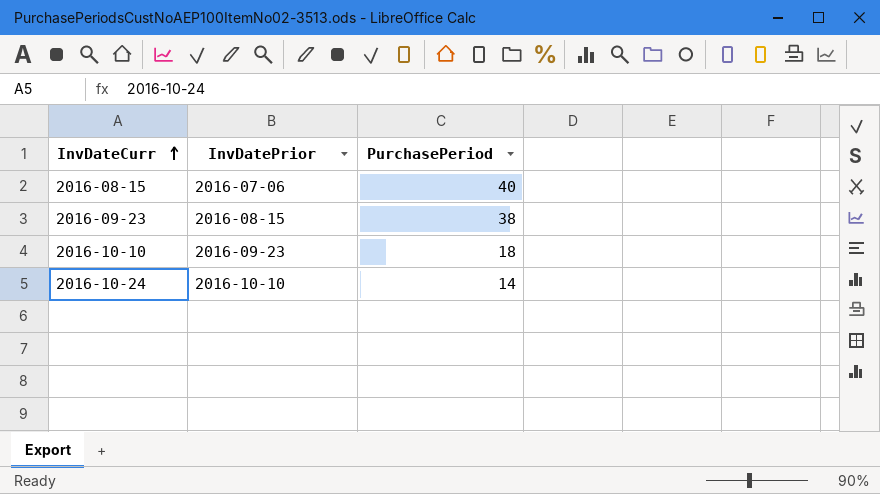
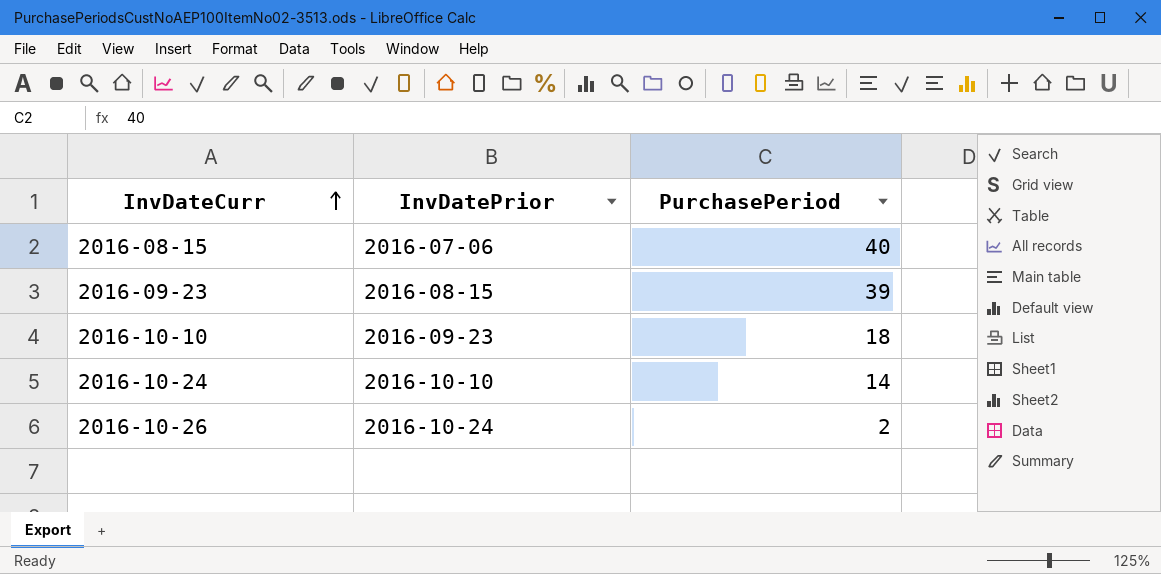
2016-09-23 | PurchasePeriod: 38 -> 39
row 2016-10-26: none -> 2016-10-24 | 2

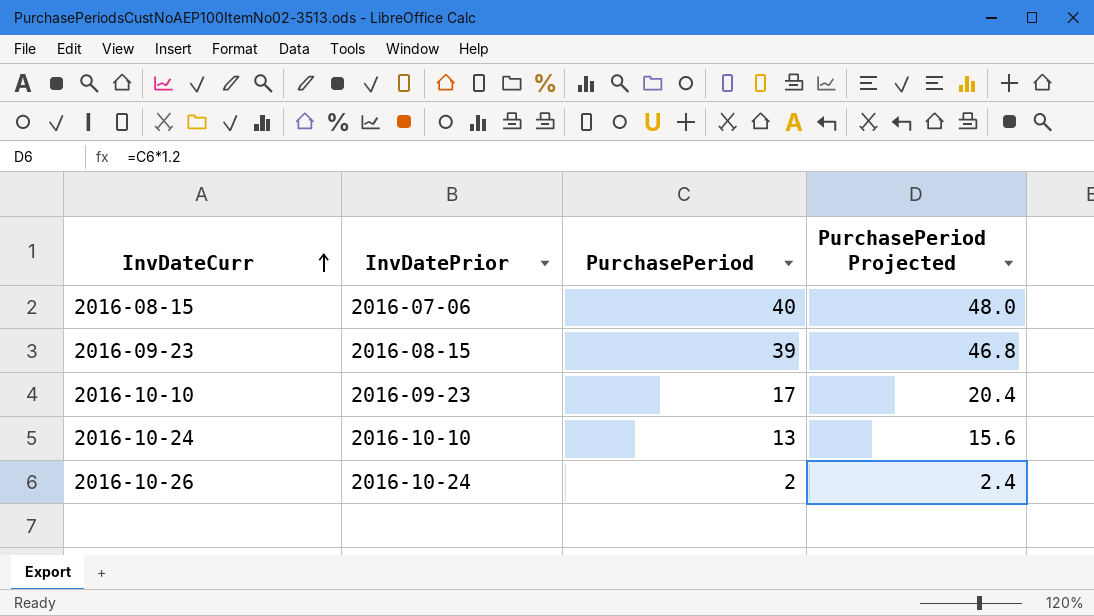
column PurchasePeriod Projected | formula: none -> [PurchasePeriod] * 1.2
2016-10-10 | PurchasePeriod: 18 -> 17
2016-10-24 | PurchasePeriod: 14 -> 13

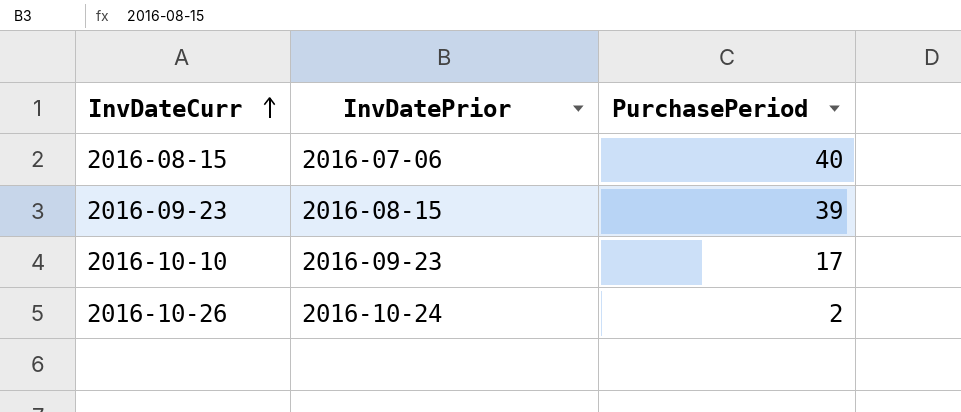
column PurchasePeriod Projected | formula: [PurchasePeriod] * 1.2 -> none
row 2016-10-24: 2016-10-10 | 13 | 15.6 -> none

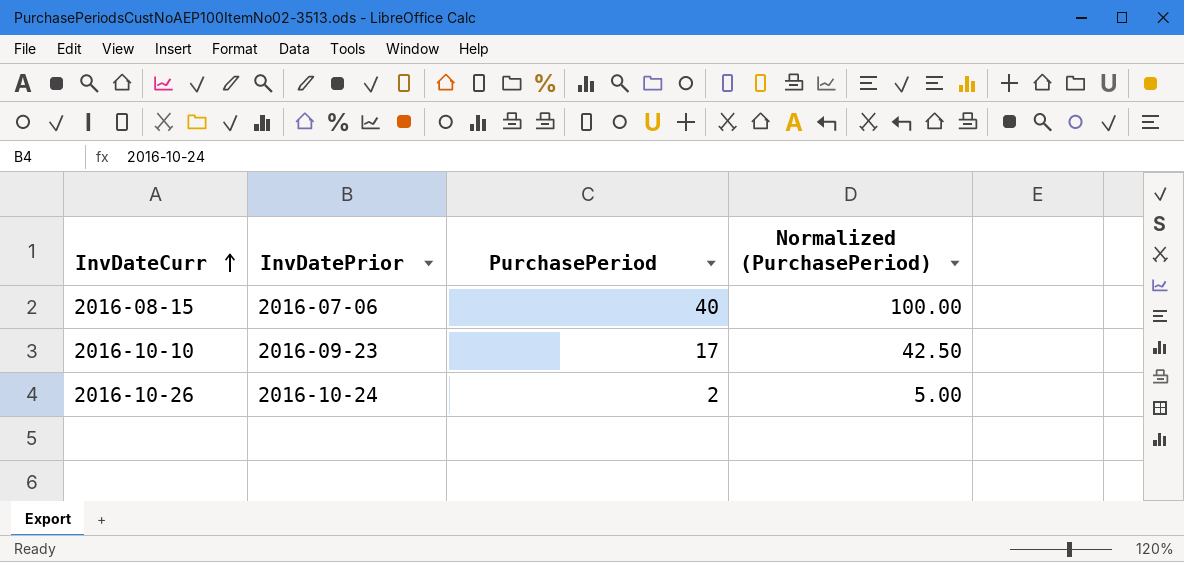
column Normalized (PurchasePeriod) | formula: none -> [PurchasePeriod] * 2.5
row 2016-09-23: 2016-08-15 | 39 -> none

